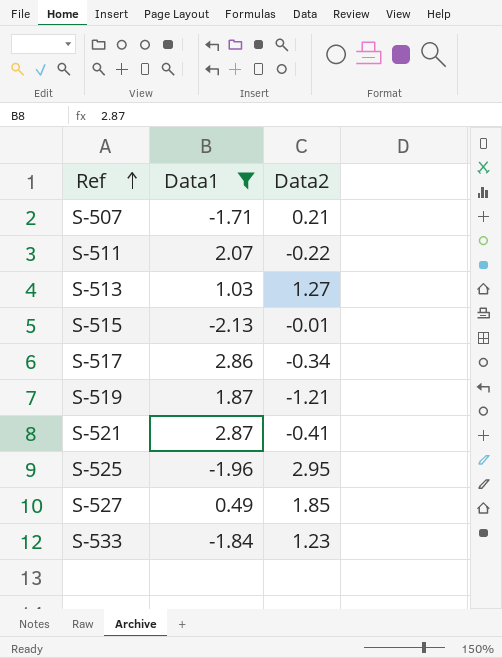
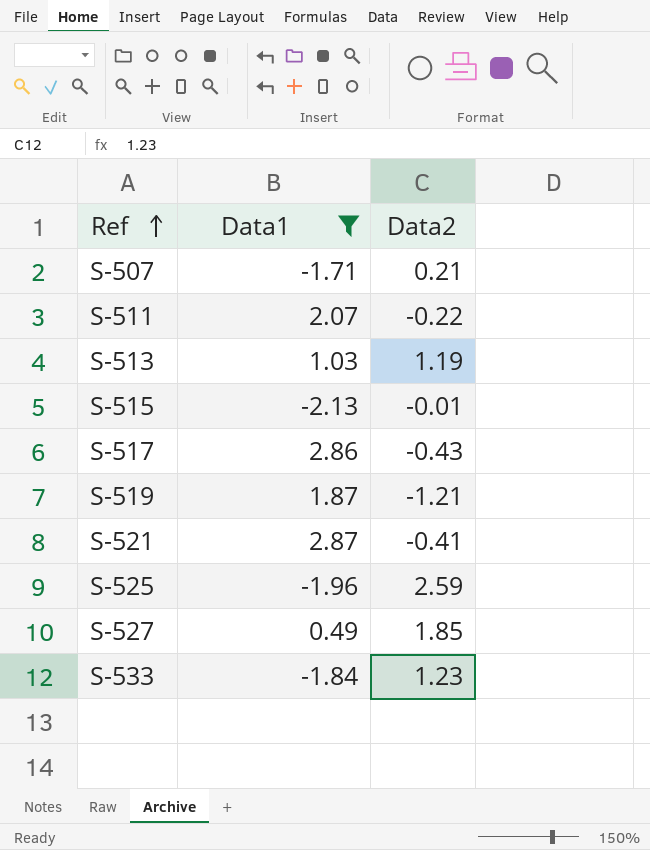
S-513 | Data2: 1.27 -> 1.19
S-517 | Data2: -0.34 -> -0.43
S-525 | Data2: 2.95 -> 2.59

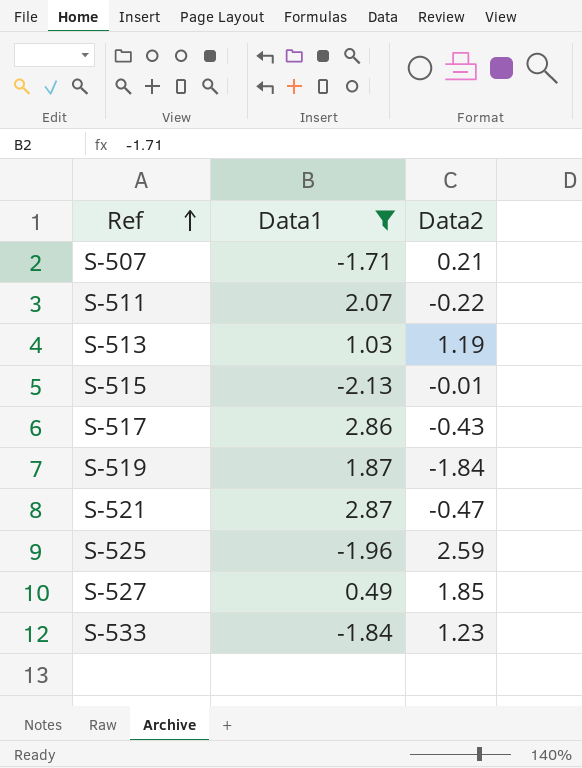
S-519 | Data2: -1.21 -> -1.84
S-521 | Data2: -0.41 -> -0.47

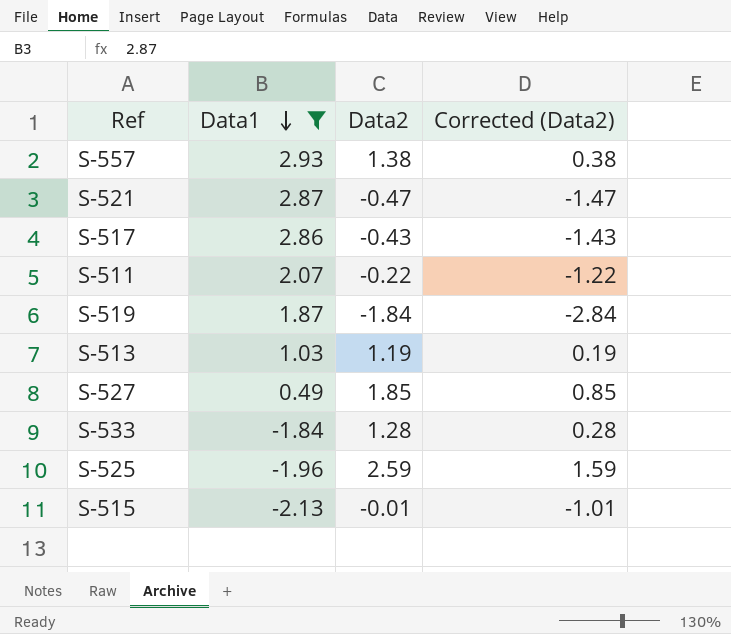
row order: Ref ascending -> Data1 descending
column Corrected (Data2) | formula: none -> [Data2] - 1
row S-507: -1.71 | 0.21 -> none
row S-557: none -> 2.93 | 1.38 | 0.38
S-533 | Data2: 1.23 -> 1.28

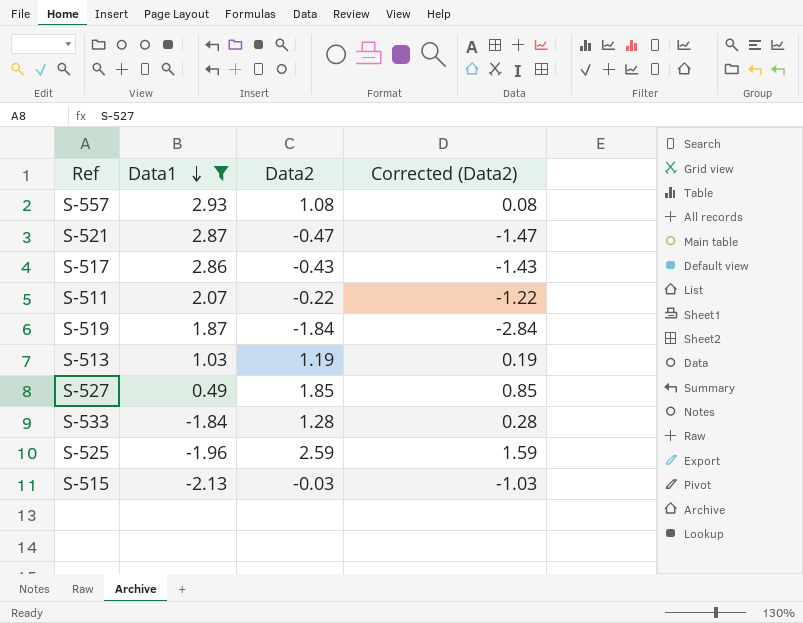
S-557 | Data2: 1.38 -> 1.08
S-557 | Corrected (Data2): 0.38 -> 0.08
S-515 | Data2: -0.01 -> -0.03
S-515 | Corrected (Data2): -1.01 -> -1.03

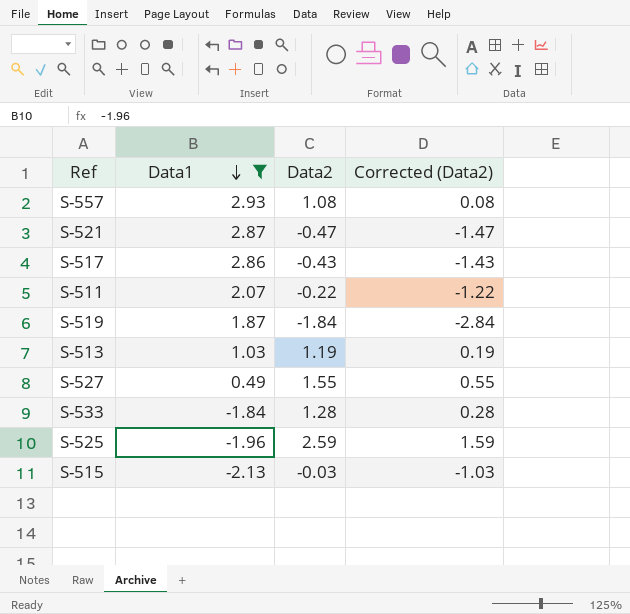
S-527 | Data2: 1.85 -> 1.55
S-527 | Corrected (Data2): 0.85 -> 0.55

